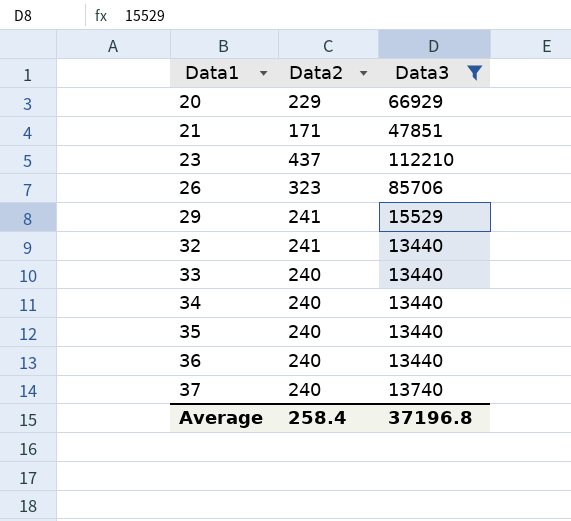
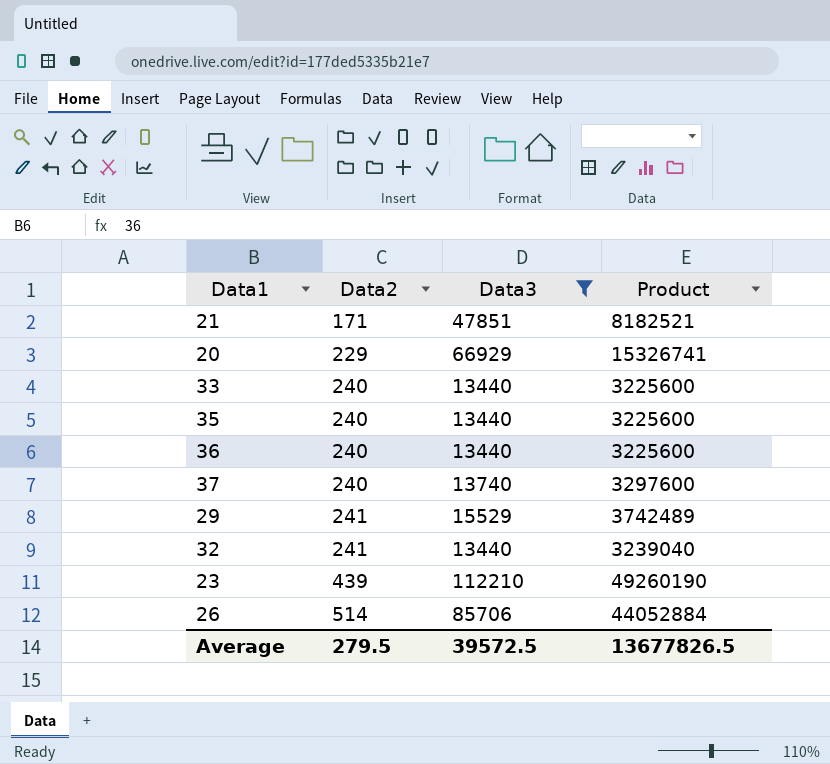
row order: Data1 ascending -> Data2 ascending
column Product | formula: none -> [Data2] * [Data3]
row 34: 240 | 13440 -> none
23 | Data2: 437 -> 439
26 | Data2: 323 -> 514
Average | Data2: 258.4 -> 279.5
Average | Data3: 37196.8 -> 39572.5

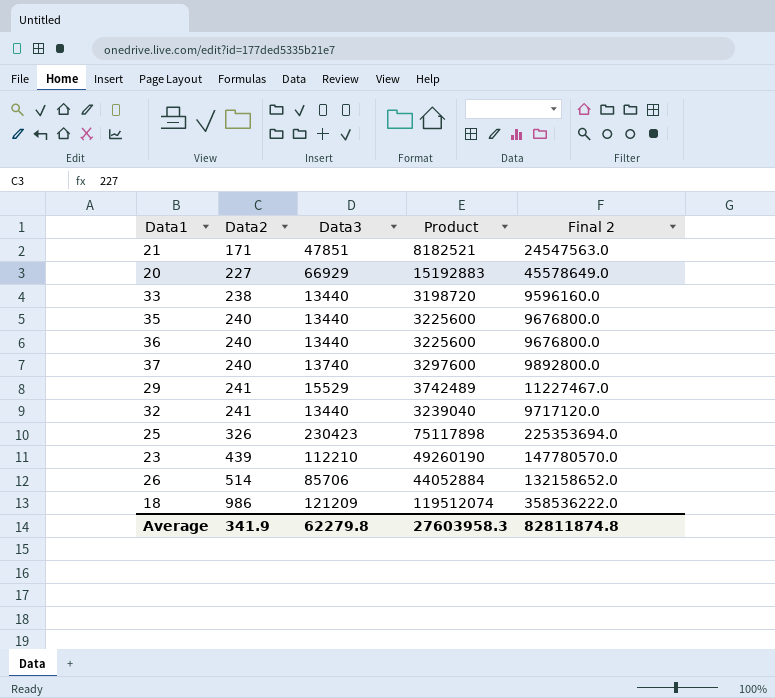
filter: Data3 <= 112210 -> none
column Final 2 | formula: none -> [Product] * 3
20 | Data2: 229 -> 227
20 | Product: 15326741 -> 15192883
33 | Data2: 240 -> 238
33 | Product: 3225600 -> 3198720
Average | Data2: 279.5 -> 341.9
Average | Data3: 39572.5 -> 62279.8
Average | Product: 13677826.5 -> 27603958.3

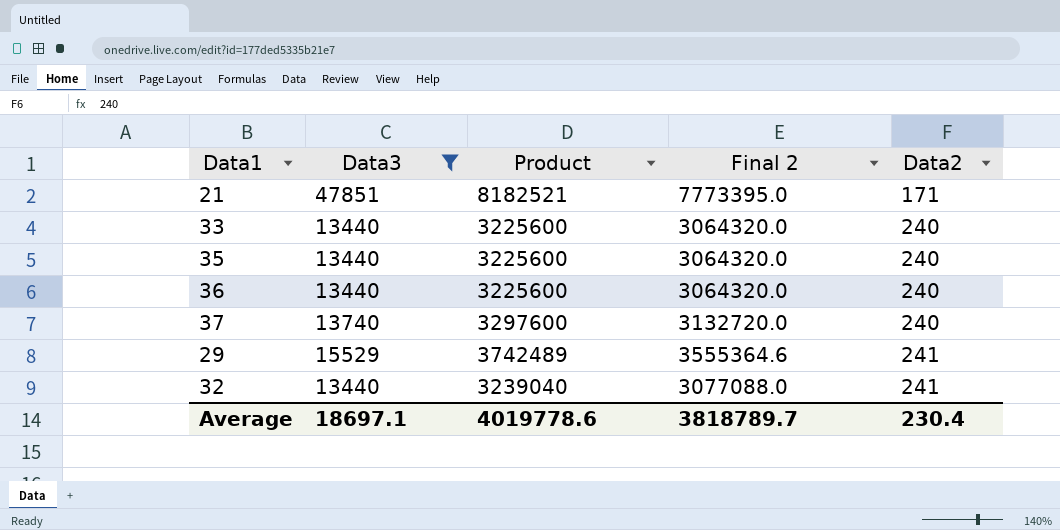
filter: none -> Data3 <= 47851
column Final 2 | formula: [Product] * 3 -> [Product] * 0.95
column Data2 | position: 2 -> 5
33 | Product: 3198720 -> 3225600
33 | Data2: 238 -> 240
Average | Data3: 62279.8 -> 18697.1
Average | Product: 27603958.3 -> 4019778.6
Average | Final 2: 82811874.8 -> 3818789.7
Average | Data2: 341.9 -> 230.4

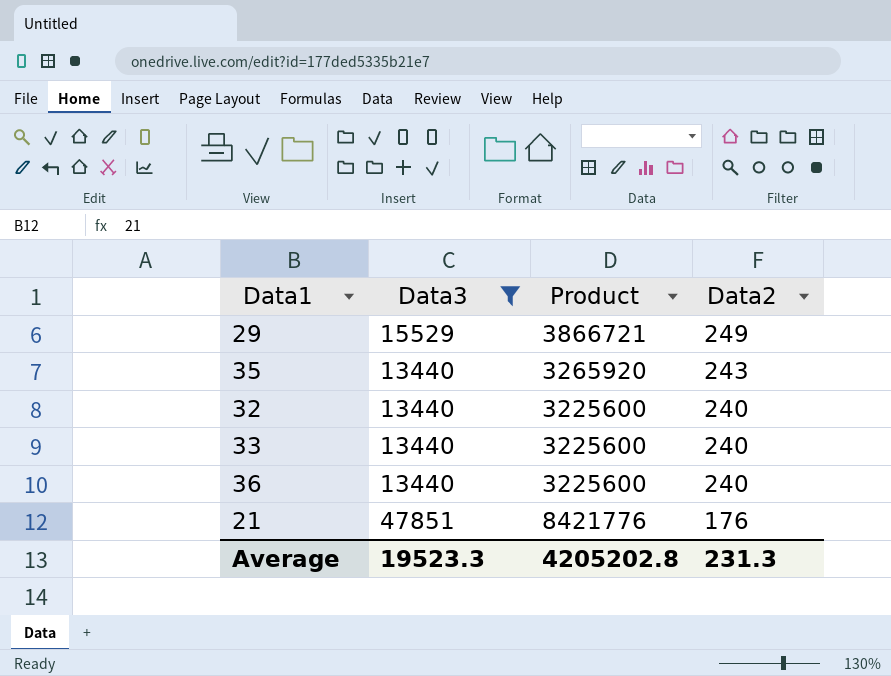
row order: Data2 ascending -> Data2 descending
column Final 2 | formula: [Product] * 0.95 -> none
row 37: 13740 | 3297600 | 3132720.0 | 240 -> none
29 | Product: 3742489 -> 3866721
29 | Data2: 241 -> 249
35 | Product: 3225600 -> 3265920
35 | Data2: 240 -> 243
32 | Product: 3239040 -> 3225600
32 | Data2: 241 -> 240
21 | Product: 8182521 -> 8421776
21 | Data2: 171 -> 176
Average | Data3: 18697.1 -> 19523.3
Average | Product: 4019778.6 -> 4205202.8
Average | Data2: 230.4 -> 231.3

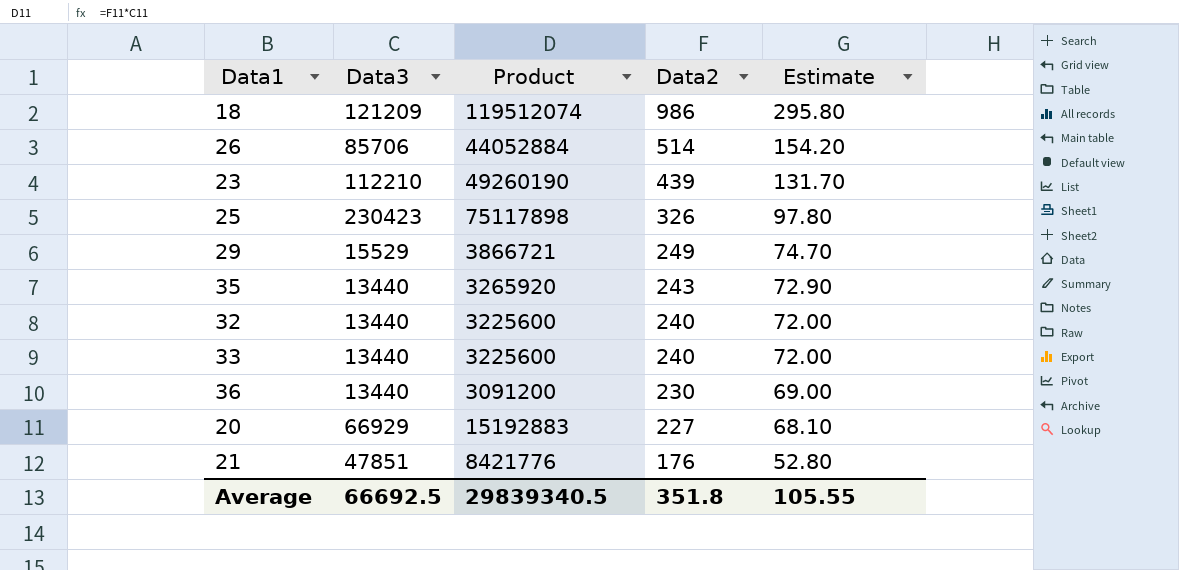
filter: Data3 <= 47851 -> none
column Estimate | formula: none -> [Data2] * 0.3
36 | Product: 3225600 -> 3091200
36 | Data2: 240 -> 230
Average | Data3: 19523.3 -> 66692.5
Average | Product: 4205202.8 -> 29839340.5
Average | Data2: 231.3 -> 351.8

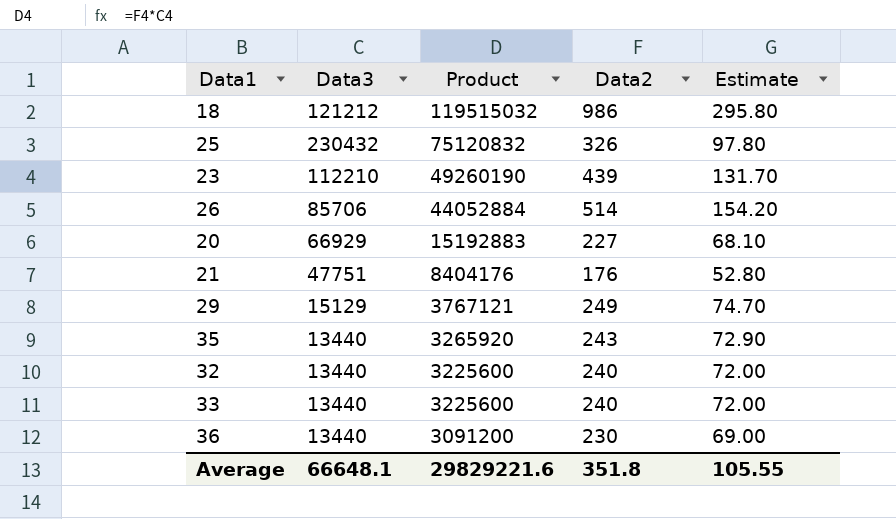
row order: Data2 descending -> Product descending
18 | Data3: 121209 -> 121212
18 | Product: 119512074 -> 119515032
25 | Data3: 230423 -> 230432
25 | Product: 75117898 -> 75120832
21 | Data3: 47851 -> 47751
21 | Product: 8421776 -> 8404176
29 | Data3: 15529 -> 15129
29 | Product: 3866721 -> 3767121
Average | Data3: 66692.5 -> 66648.1
Average | Product: 29839340.5 -> 29829221.6

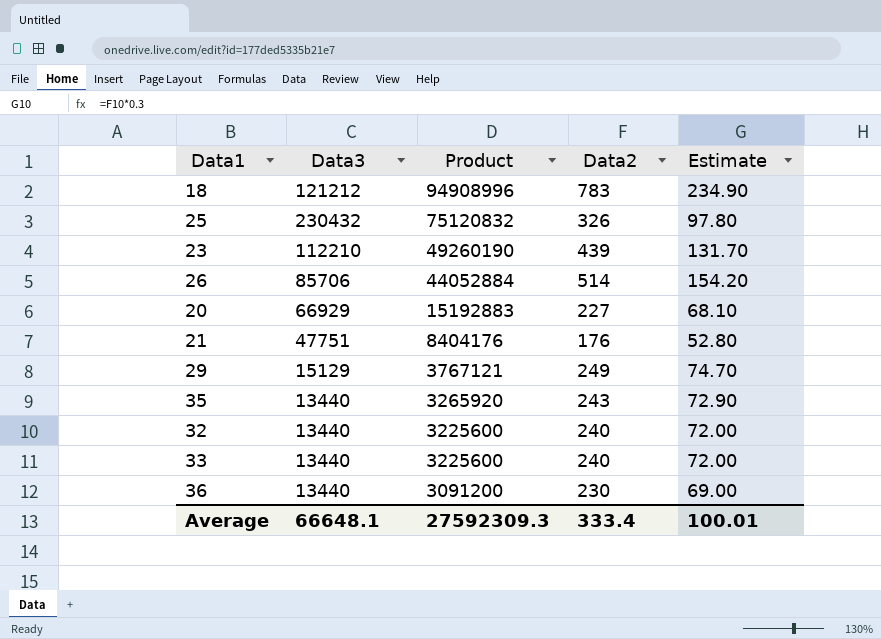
18 | Product: 119515032 -> 94908996
18 | Data2: 986 -> 783
18 | Estimate: 295.80 -> 234.90
Average | Product: 29829221.6 -> 27592309.3
Average | Data2: 351.8 -> 333.4
Average | Estimate: 105.55 -> 100.01

